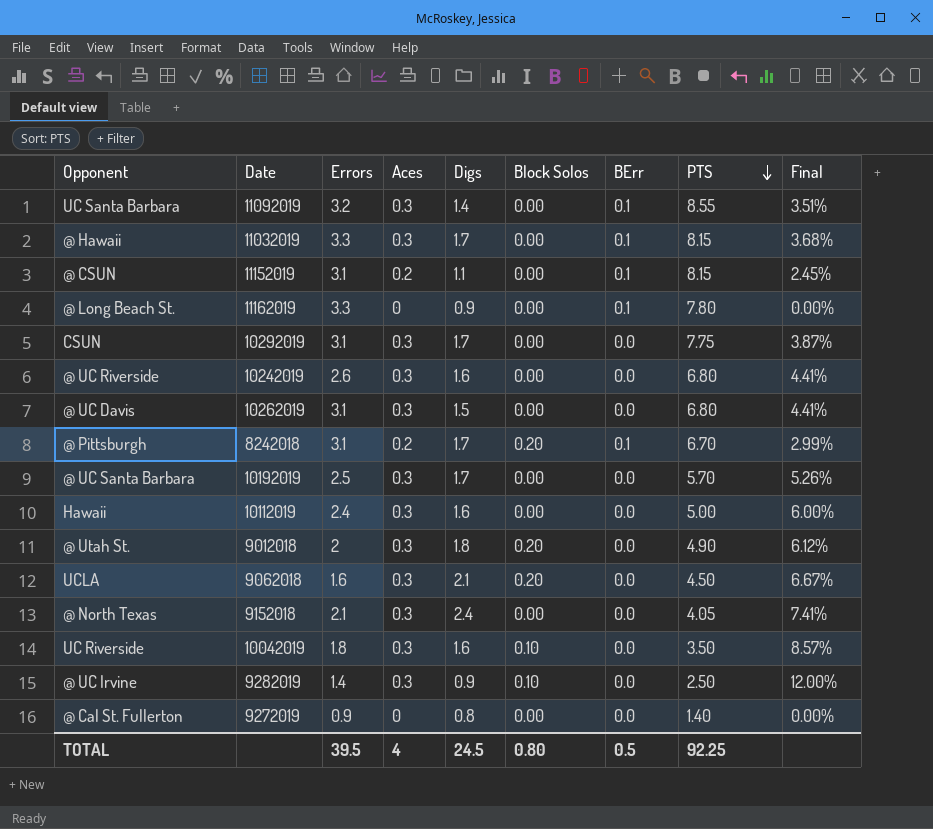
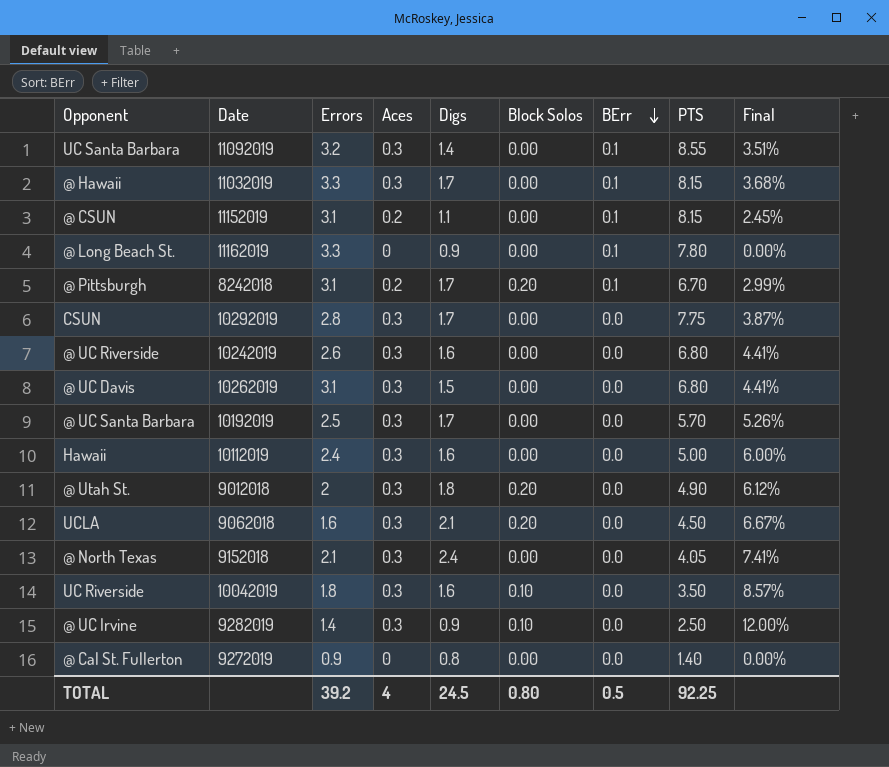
row order: PTS descending -> BErr descending
CSUN | Errors: 3.1 -> 2.8
TOTAL | Errors: 39.5 -> 39.2

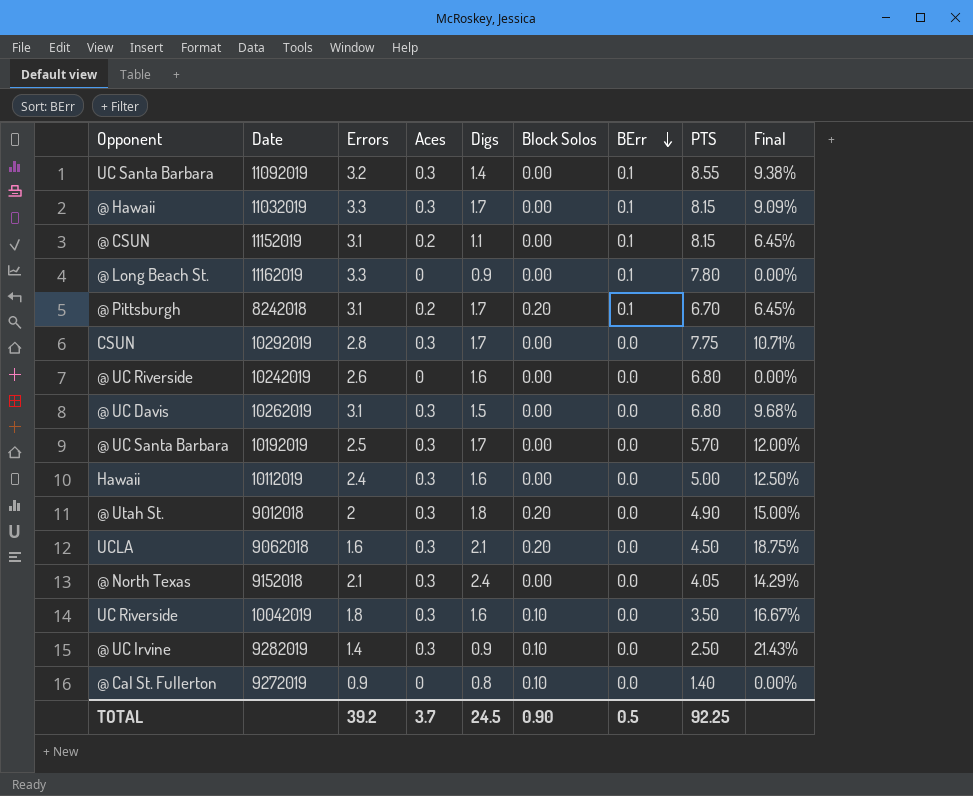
column Final | formula: [Aces] / [PTS] -> [Aces] / [Errors]
@ UC Riverside | Aces: 0.3 -> 0
@ Cal St. Fullerton | Block Solos: 0.00 -> 0.10
TOTAL | Aces: 4 -> 3.7
TOTAL | Block Solos: 0.80 -> 0.90

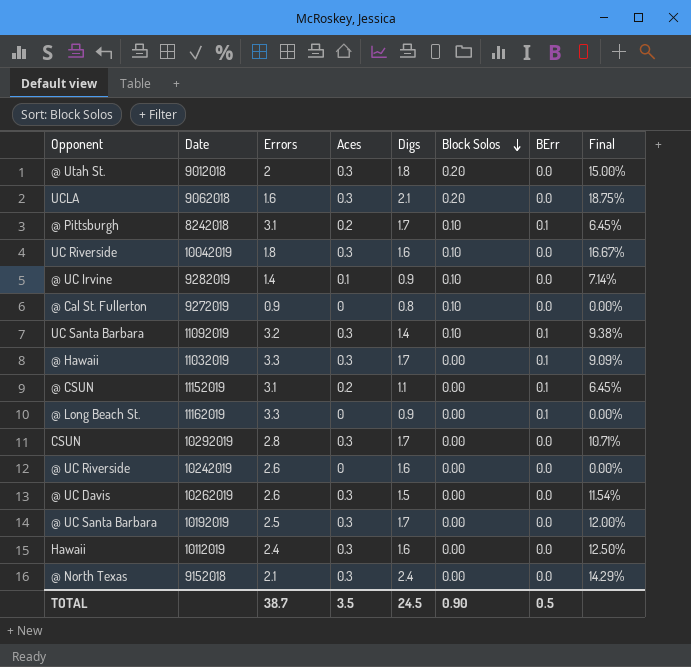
row order: BErr descending -> Block Solos descending
column PTS | position: 8 -> none
@ Pittsburgh | Block Solos: 0.20 -> 0.10
@ UC Irvine | Aces: 0.3 -> 0.1
@ UC Irvine | Final: 21.43% -> 7.14%
UC Santa Barbara | Block Solos: 0.00 -> 0.10
@ UC Davis | Errors: 3.1 -> 2.6
@ UC Davis | Final: 9.68% -> 11.54%
TOTAL | Errors: 39.2 -> 38.7
TOTAL | Aces: 3.7 -> 3.5

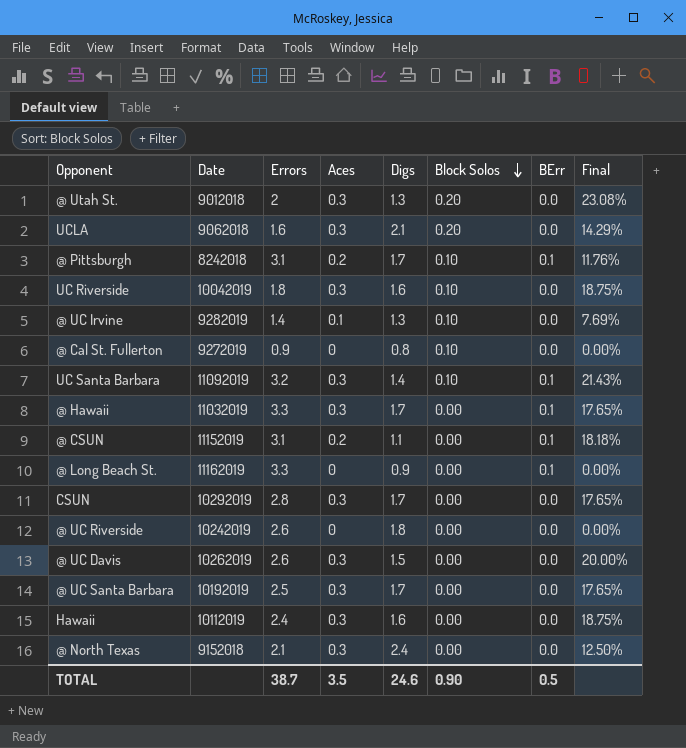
column Final | formula: [Aces] / [Errors] -> [Aces] / [Digs]
@ Utah St. | Digs: 1.8 -> 1.3
@ UC Irvine | Digs: 0.9 -> 1.3
@ UC Riverside | Digs: 1.6 -> 1.8
TOTAL | Digs: 24.5 -> 24.6

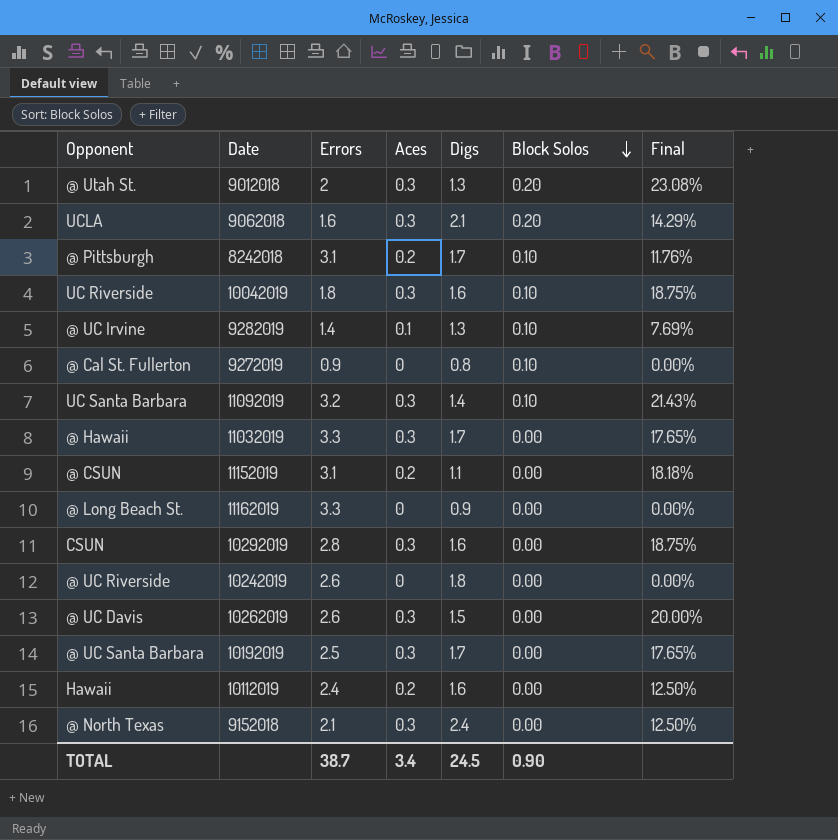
column BErr | position: 7 -> none
CSUN | Digs: 1.7 -> 1.6
CSUN | Final: 17.65% -> 18.75%
Hawaii | Aces: 0.3 -> 0.2
Hawaii | Final: 18.75% -> 12.50%
TOTAL | Aces: 3.5 -> 3.4
TOTAL | Digs: 24.6 -> 24.5

